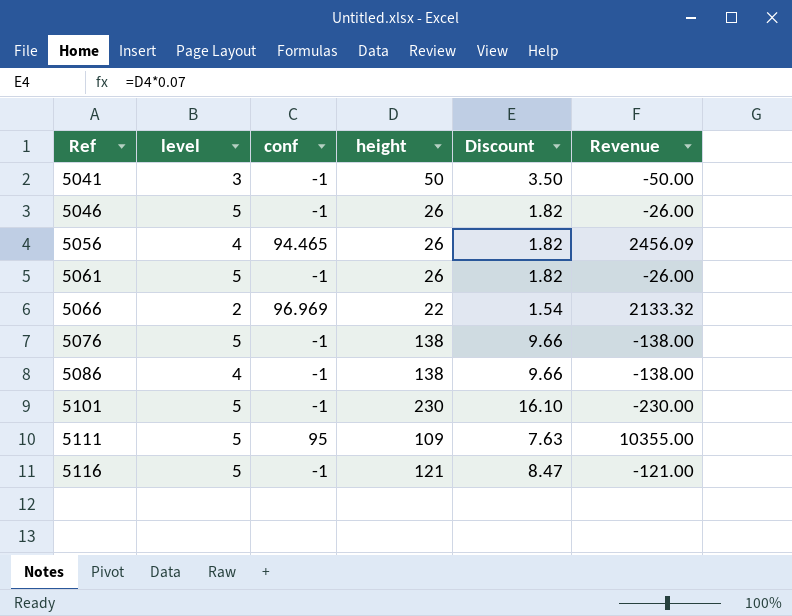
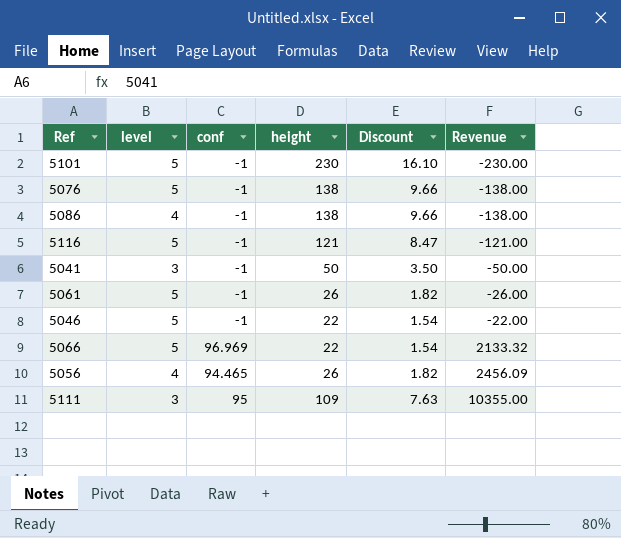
row order: Ref ascending -> Revenue ascending
5046 | height: 26 -> 22
5046 | Discount: 1.82 -> 1.54
5046 | Revenue: -26.00 -> -22.00
5066 | level: 2 -> 5
5111 | level: 5 -> 3

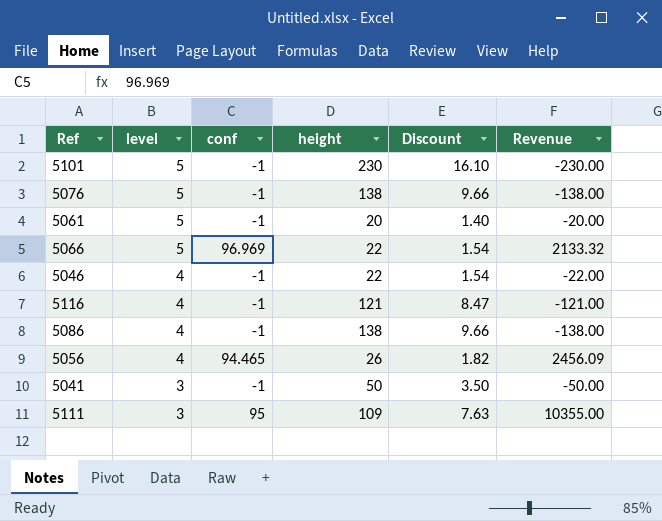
row order: Revenue ascending -> level descending
5061 | height: 26 -> 20
5061 | Discount: 1.82 -> 1.40
5061 | Revenue: -26.00 -> -20.00
5046 | level: 5 -> 4
5116 | level: 5 -> 4

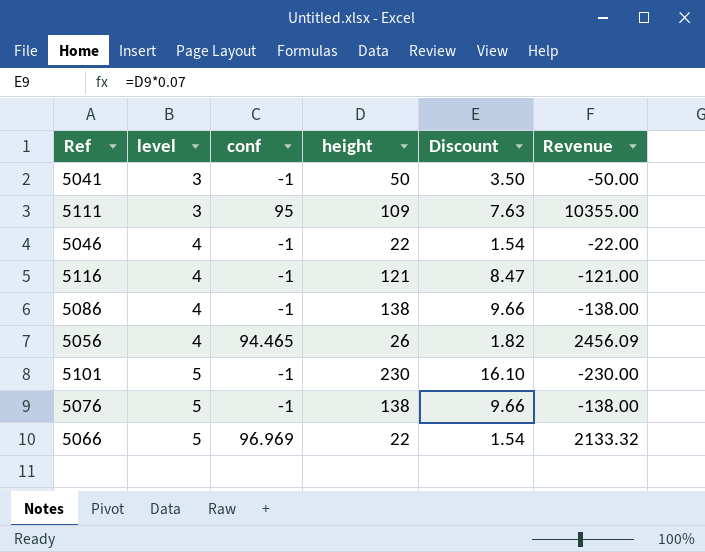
row order: level descending -> level ascending
row 5061: 5 | -1 | 20 | 1.40 | -20.00 -> none

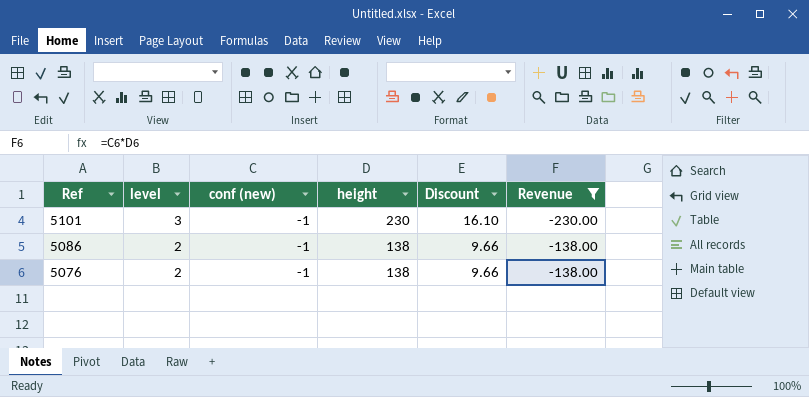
filter: none -> Revenue <= -138.00
row order: level ascending -> Ref descending
column name: conf -> conf (new)
5101 | level: 5 -> 3
5086 | level: 4 -> 2
5076 | level: 5 -> 2

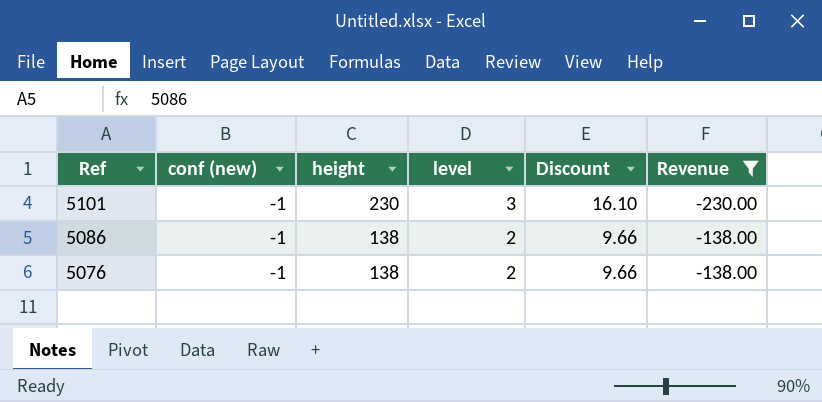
column level | position: 2 -> 4

